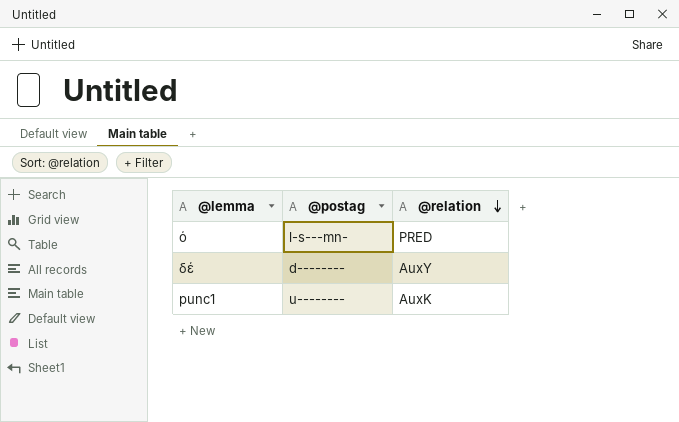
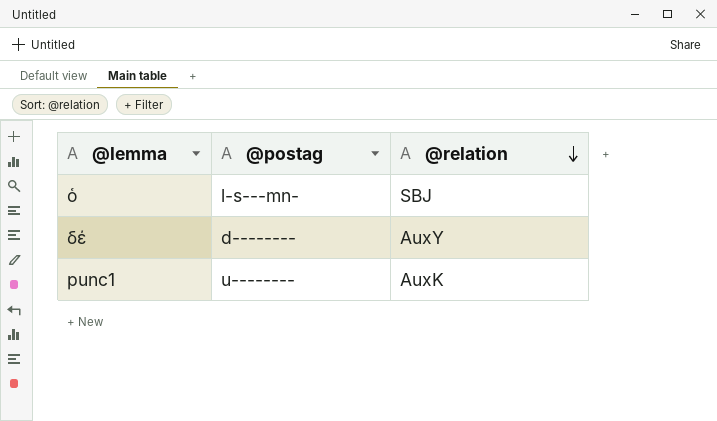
ὁ | @relation: PRED -> SBJ

